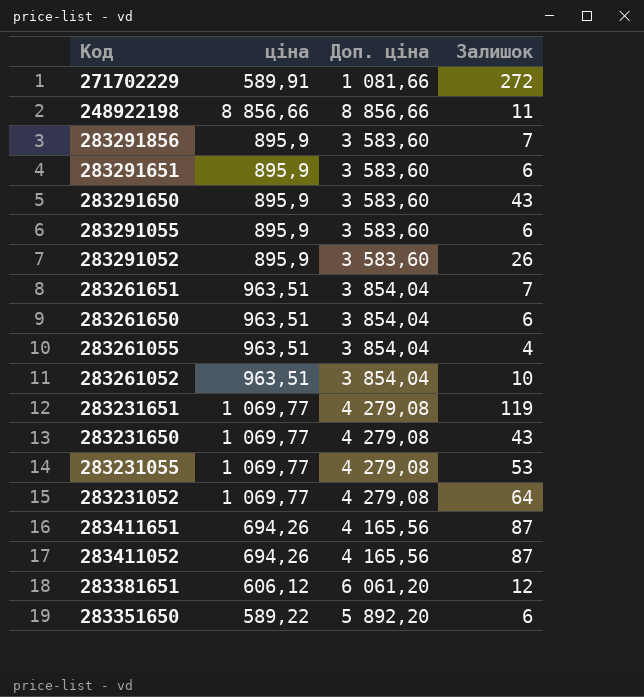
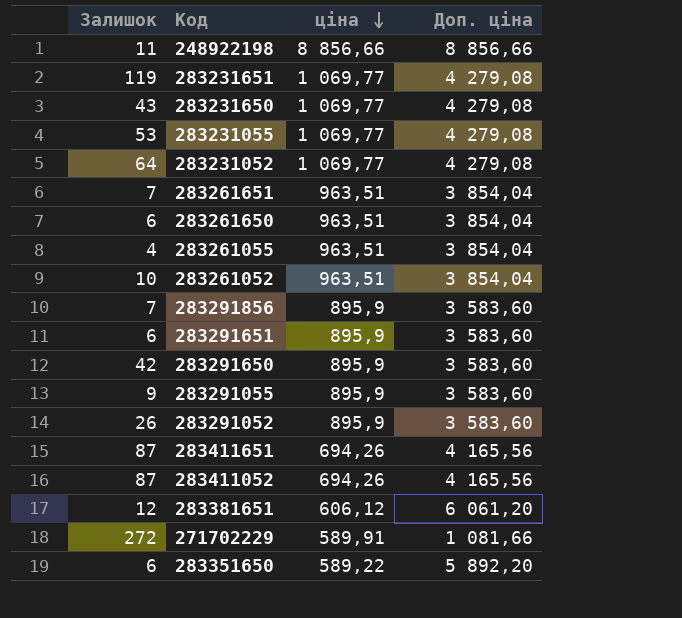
row order: none -> ціна descending
column Залишок | position: 4 -> 1
283291650 | Залишок: 43 -> 42
283291055 | Залишок: 6 -> 9

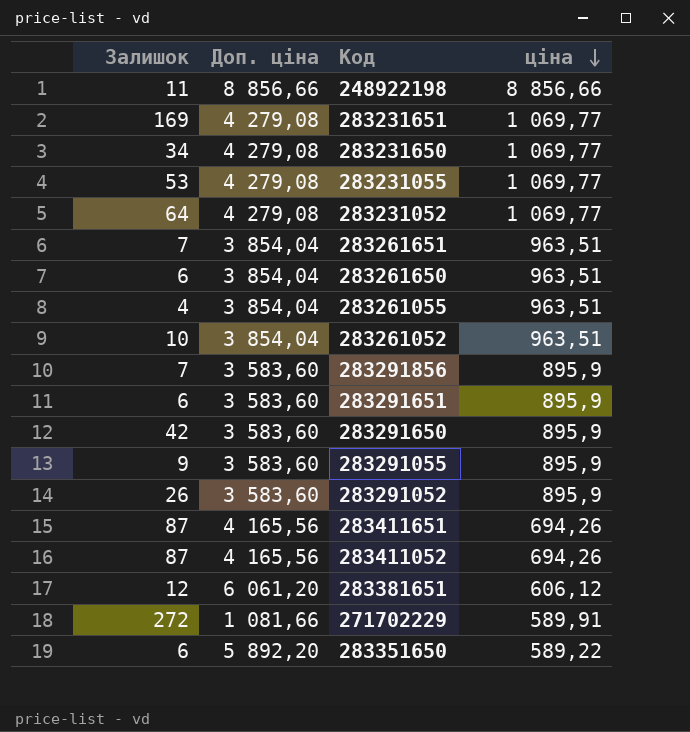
column Доп. ціна | position: 4 -> 2
283231651 | Залишок: 119 -> 169
283231650 | Залишок: 43 -> 34

